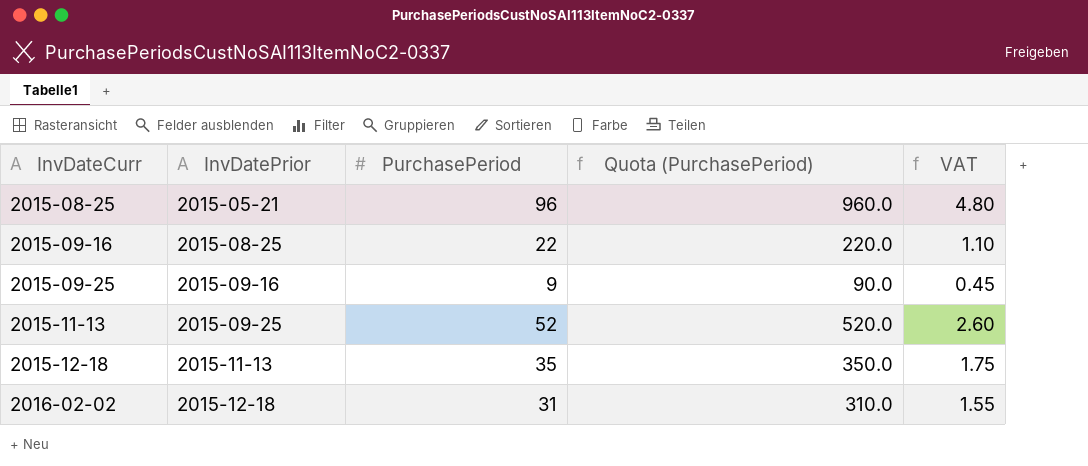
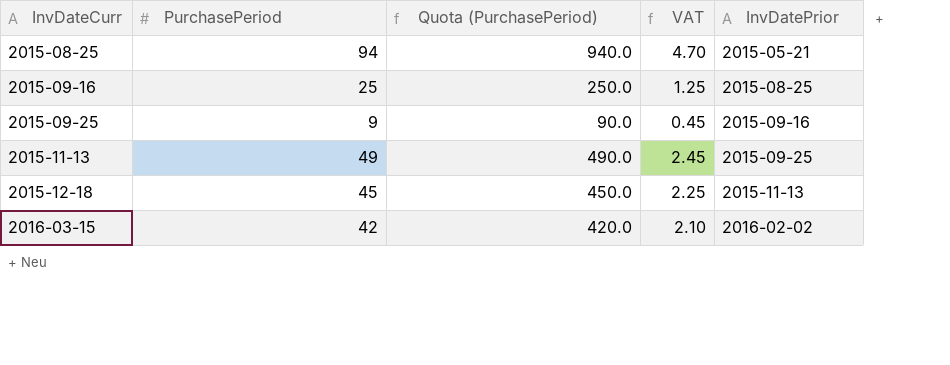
column InvDatePrior | position: 2 -> 5
row 2016-02-02: 2015-12-18 | 31 | 310.0 | 1.55 -> none
2015-08-25 | PurchasePeriod: 96 -> 94
2015-08-25 | Quota (PurchasePeriod): 960.0 -> 940.0
2015-08-25 | VAT: 4.80 -> 4.70
2015-09-16 | PurchasePeriod: 22 -> 25
2015-09-16 | Quota (PurchasePeriod): 220.0 -> 250.0
2015-09-16 | VAT: 1.10 -> 1.25
2015-11-13 | PurchasePeriod: 52 -> 49
2015-11-13 | Quota (PurchasePeriod): 520.0 -> 490.0
2015-11-13 | VAT: 2.60 -> 2.45
2015-12-18 | PurchasePeriod: 35 -> 45
2015-12-18 | Quota (PurchasePeriod): 350.0 -> 450.0
2015-12-18 | VAT: 1.75 -> 2.25
row 2016-03-15: none -> 42 | 420.0 | 2.10 | 2016-02-02

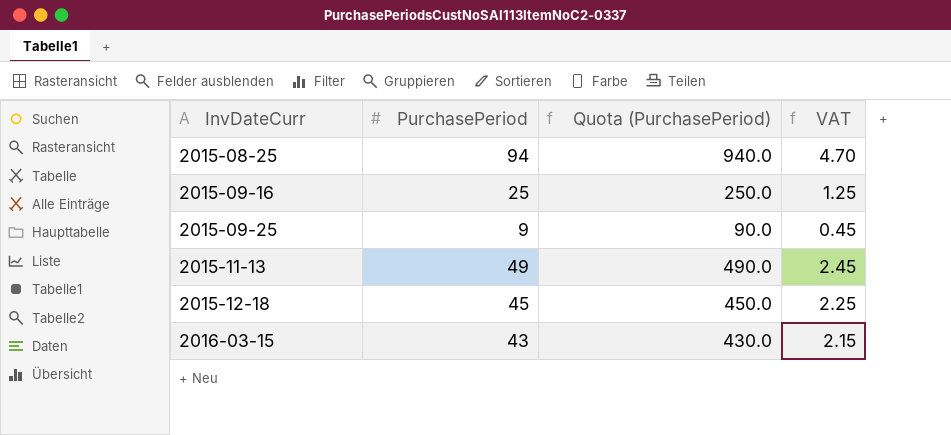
column InvDatePrior | position: 5 -> none
2016-03-15 | PurchasePeriod: 42 -> 43
2016-03-15 | Quota (PurchasePeriod): 420.0 -> 430.0
2016-03-15 | VAT: 2.10 -> 2.15

